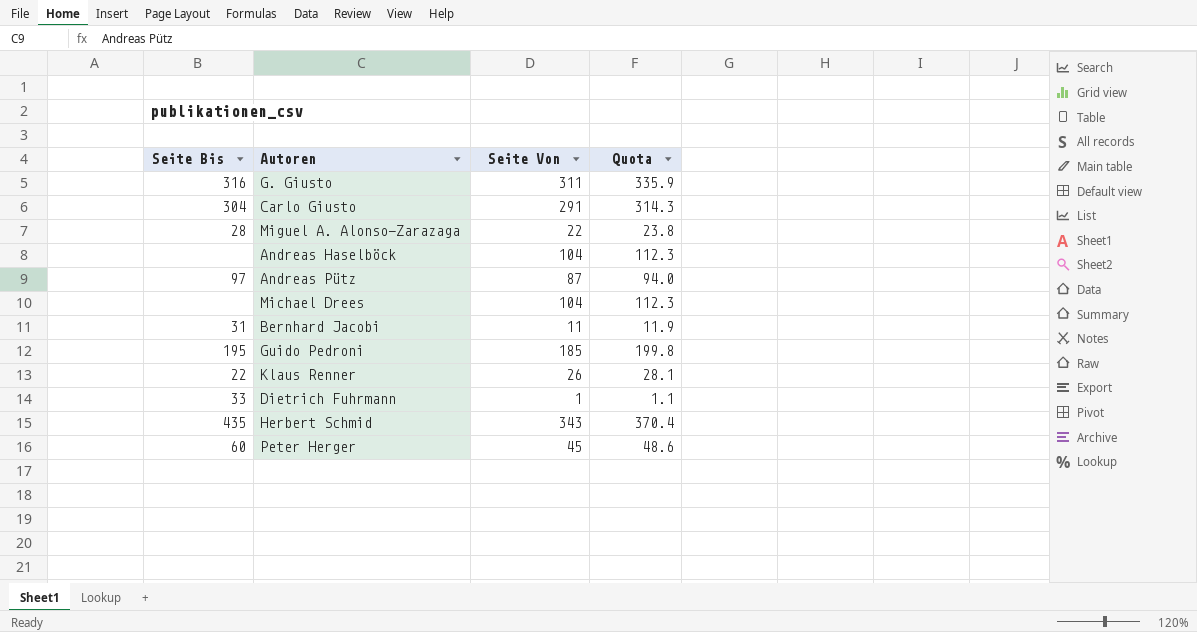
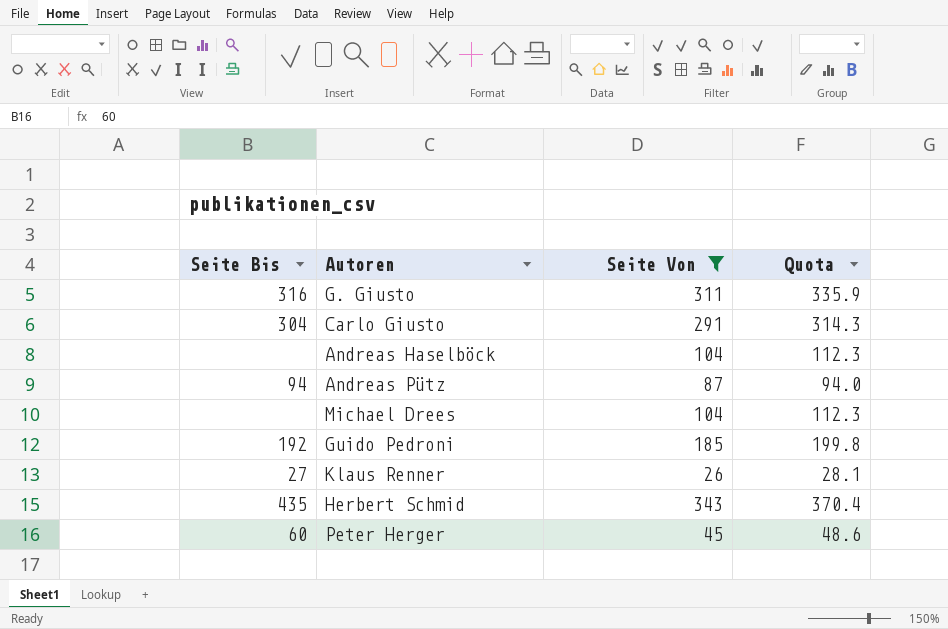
filter: none -> Seite Von >= 26
Andreas Pütz | Seite Bis: 97 -> 94
Guido Pedroni | Seite Bis: 195 -> 192
Klaus Renner | Seite Bis: 22 -> 27

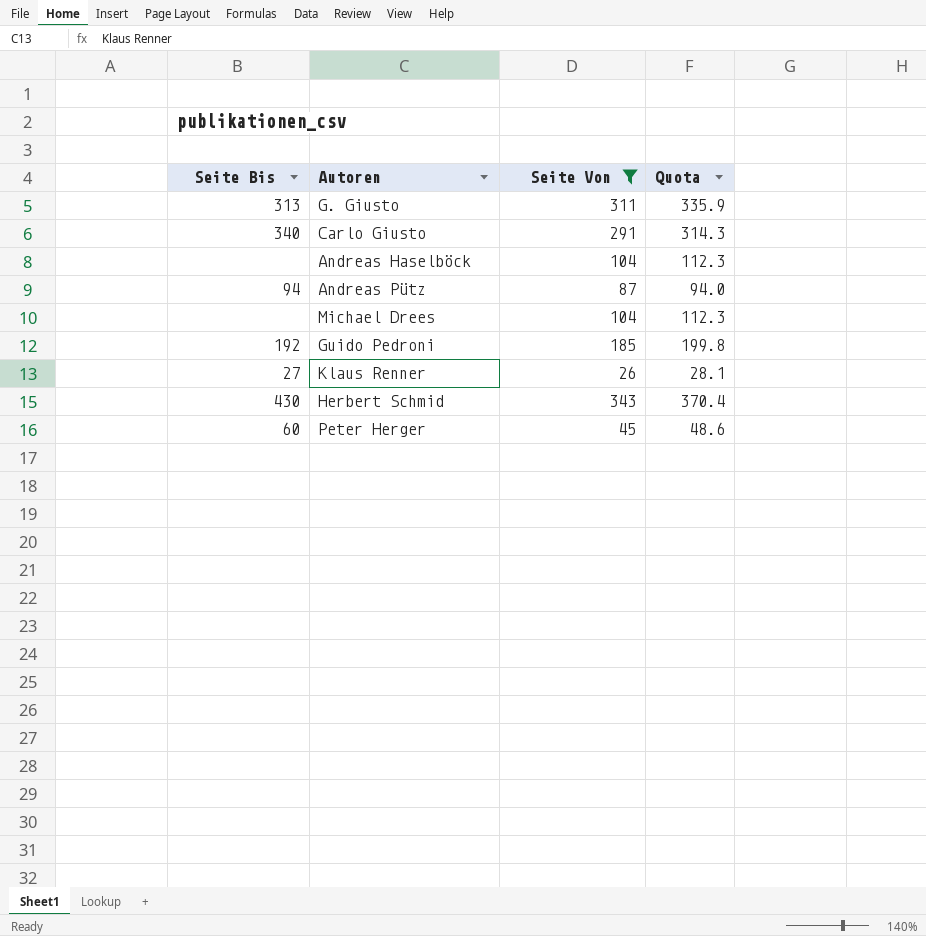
G. Giusto | Seite Bis: 316 -> 313
Carlo Giusto | Seite Bis: 304 -> 340
Herbert Schmid | Seite Bis: 435 -> 430

